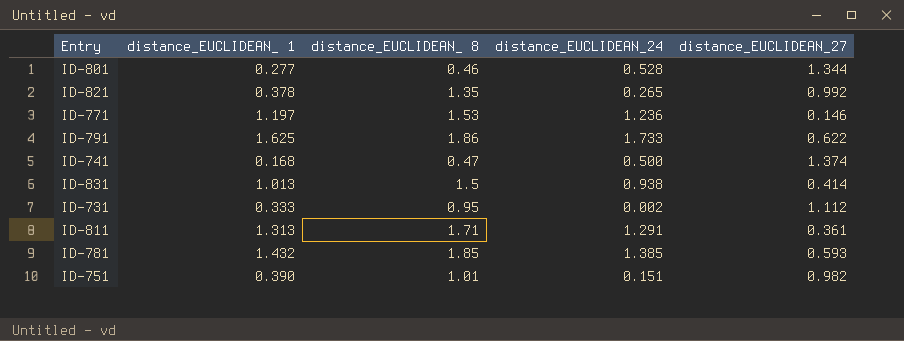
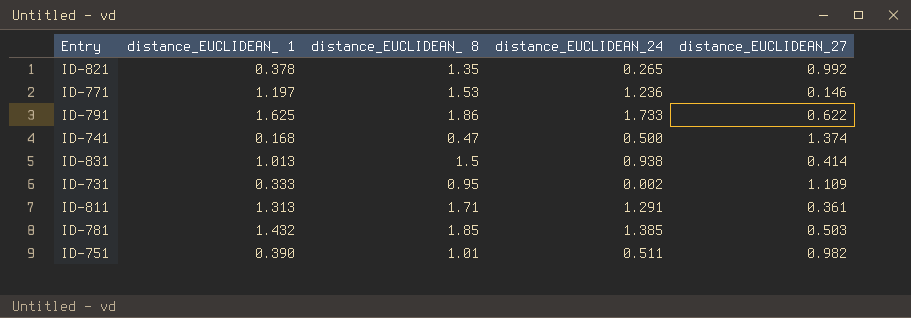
row ID-801: 0.277 | 0.46 | 0.528 | 1.344 -> none
ID-731 | distance_EUCLIDEAN_27: 1.112 -> 1.109
ID-781 | distance_EUCLIDEAN_27: 0.593 -> 0.503
ID-751 | distance_EUCLIDEAN_24: 0.151 -> 0.511

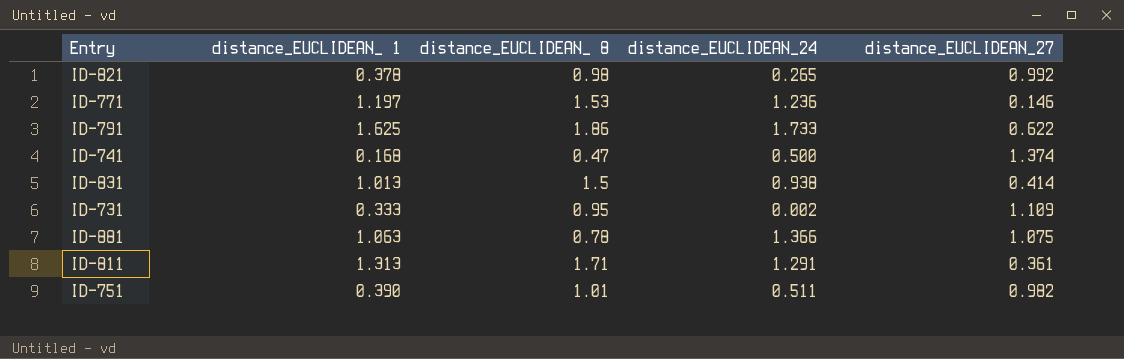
row ID-781: 1.432 | 1.85 | 1.385 | 0.503 -> none
ID-821 | distance_EUCLIDEAN_ 8: 1.35 -> 0.98
row ID-881: none -> 1.063 | 0.78 | 1.366 | 1.075

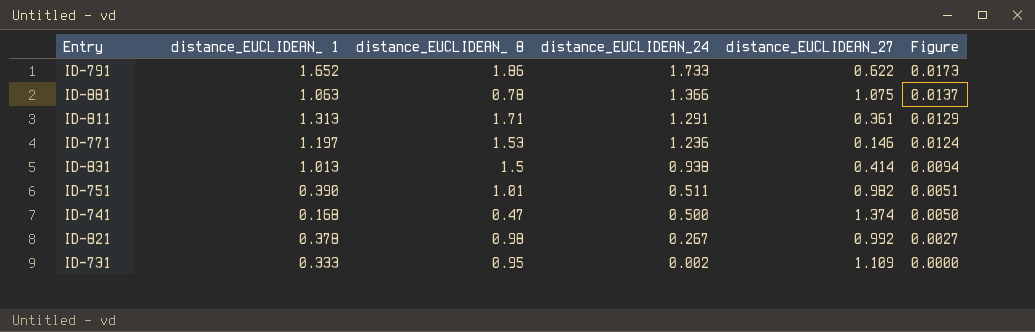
row order: none -> distance_EUCLIDEAN_24 descending
column Figure | formula: none -> [distance_EUCLIDEAN_24] * 0.01
ID-791 | distance_EUCLIDEAN_ 1: 1.625 -> 1.652
ID-821 | distance_EUCLIDEAN_24: 0.265 -> 0.267

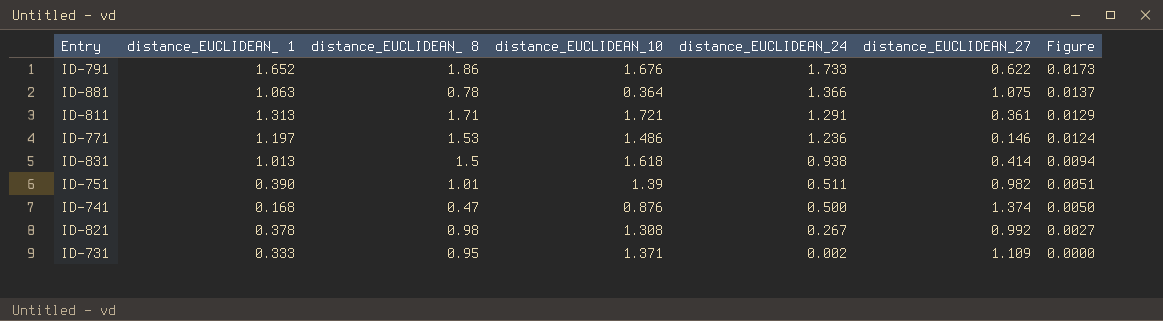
column distance_EUCLIDEAN_10 | position: none -> 4

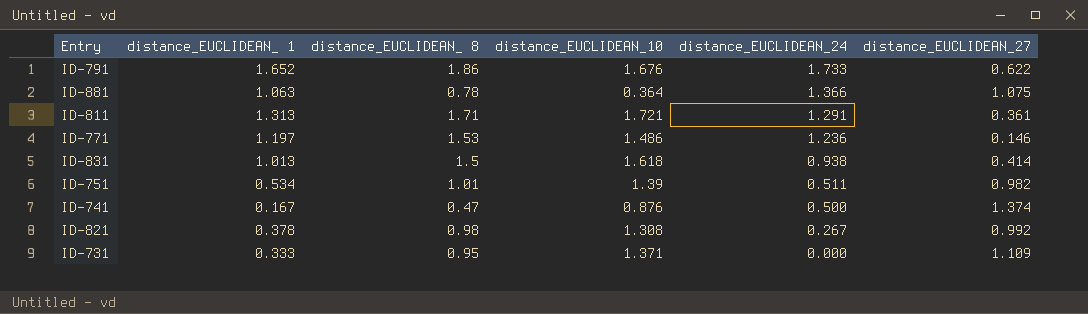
column Figure | formula: [distance_EUCLIDEAN_24] * 0.01 -> none
ID-751 | distance_EUCLIDEAN_ 1: 0.390 -> 0.534
ID-741 | distance_EUCLIDEAN_ 1: 0.168 -> 0.167
ID-731 | distance_EUCLIDEAN_24: 0.002 -> 0.000

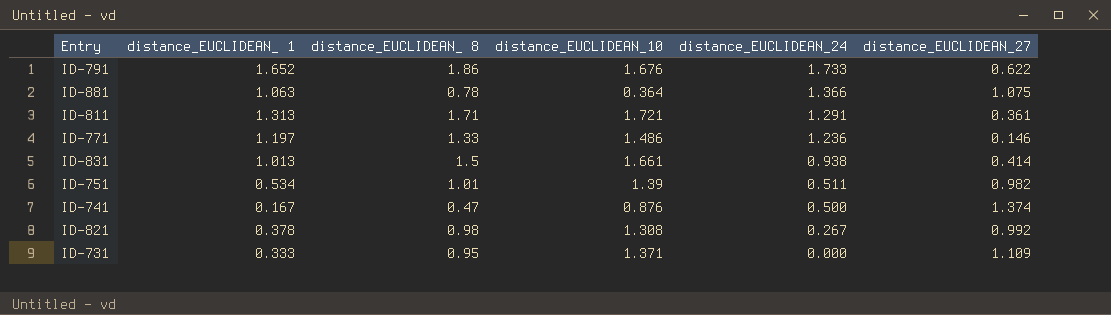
ID-771 | distance_EUCLIDEAN_ 8: 1.53 -> 1.33
ID-831 | distance_EUCLIDEAN_10: 1.618 -> 1.661

